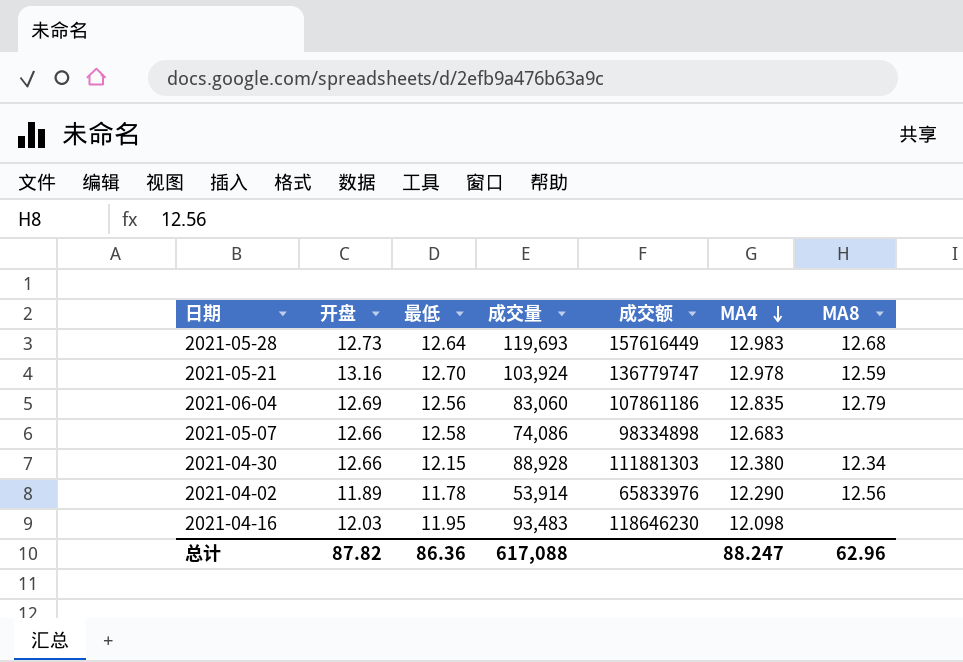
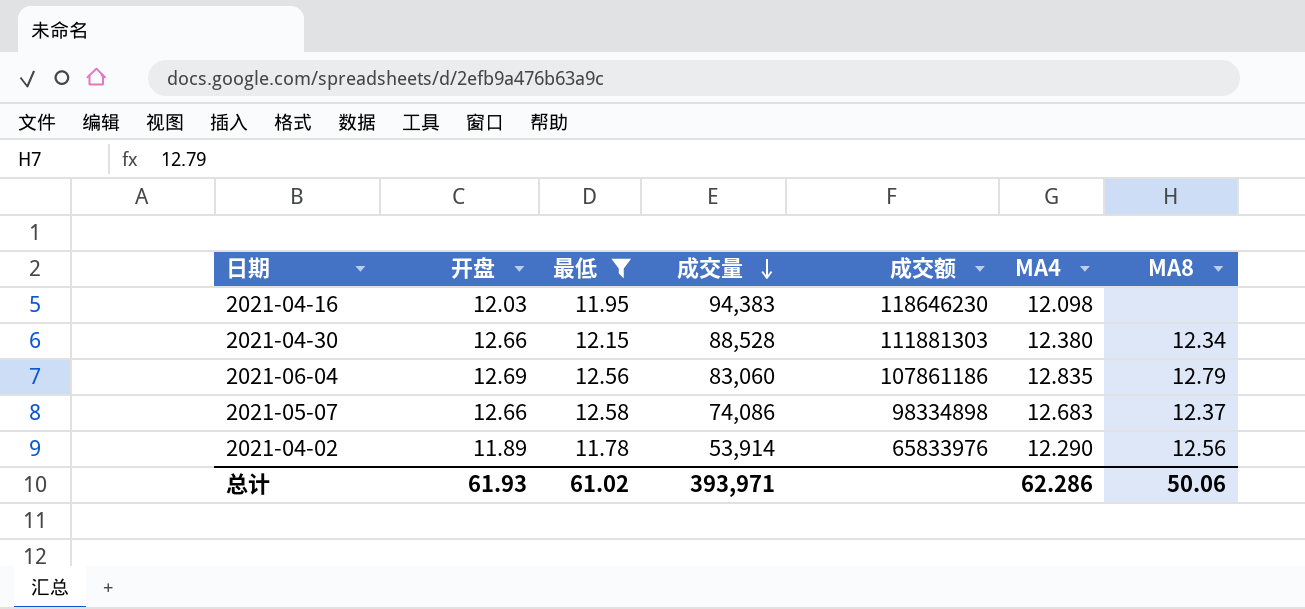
filter: none -> 最低 <= 12.58
row order: MA4 descending -> 成交量 descending
2021-04-16 | 成交量: 93,483 -> 94,383
2021-04-30 | 成交量: 88,928 -> 88,528
2021-05-07 | MA8: none -> 12.37
总计 | 开盘: 87.82 -> 61.93
总计 | 最低: 86.36 -> 61.02
总计 | 成交量: 617,088 -> 393,971
总计 | MA4: 88.247 -> 62.286
总计 | MA8: 62.96 -> 50.06

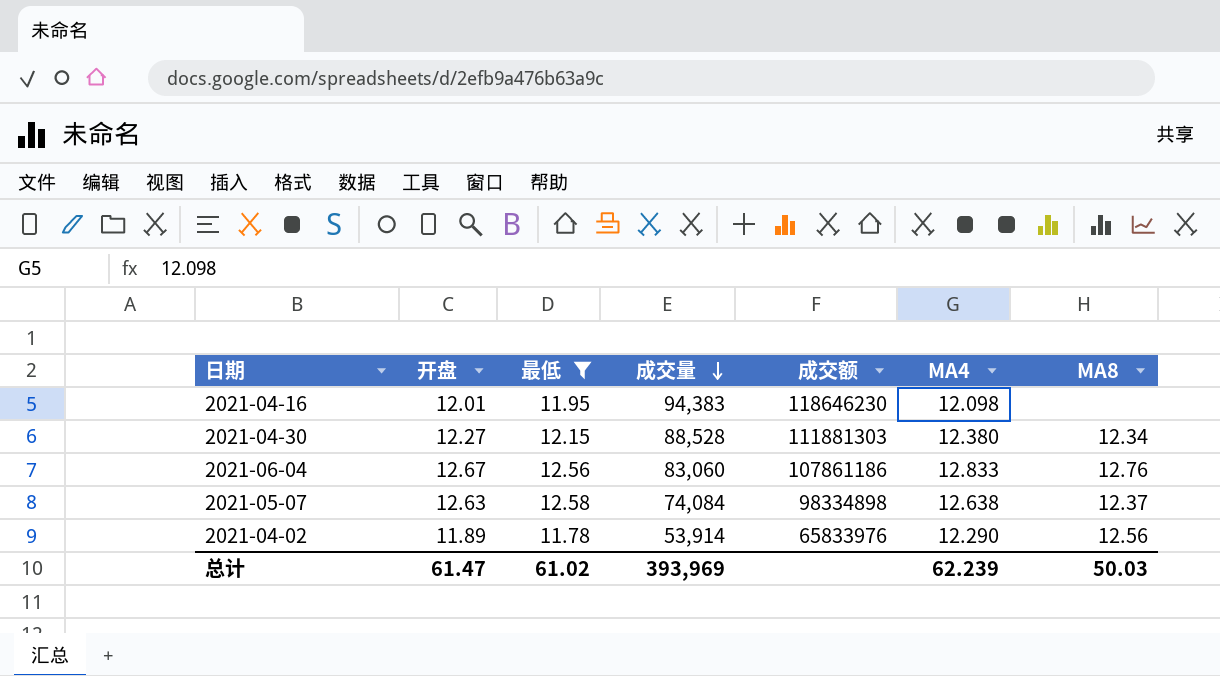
2021-04-16 | 开盘: 12.03 -> 12.01
2021-04-30 | 开盘: 12.66 -> 12.27
2021-06-04 | 开盘: 12.69 -> 12.67
2021-06-04 | MA4: 12.835 -> 12.833
2021-06-04 | MA8: 12.79 -> 12.76
2021-05-07 | 开盘: 12.66 -> 12.63
2021-05-07 | 成交量: 74,086 -> 74,084
2021-05-07 | MA4: 12.683 -> 12.638
总计 | 开盘: 61.93 -> 61.47
总计 | 成交量: 393,971 -> 393,969
总计 | MA4: 62.286 -> 62.239
总计 | MA8: 50.06 -> 50.03

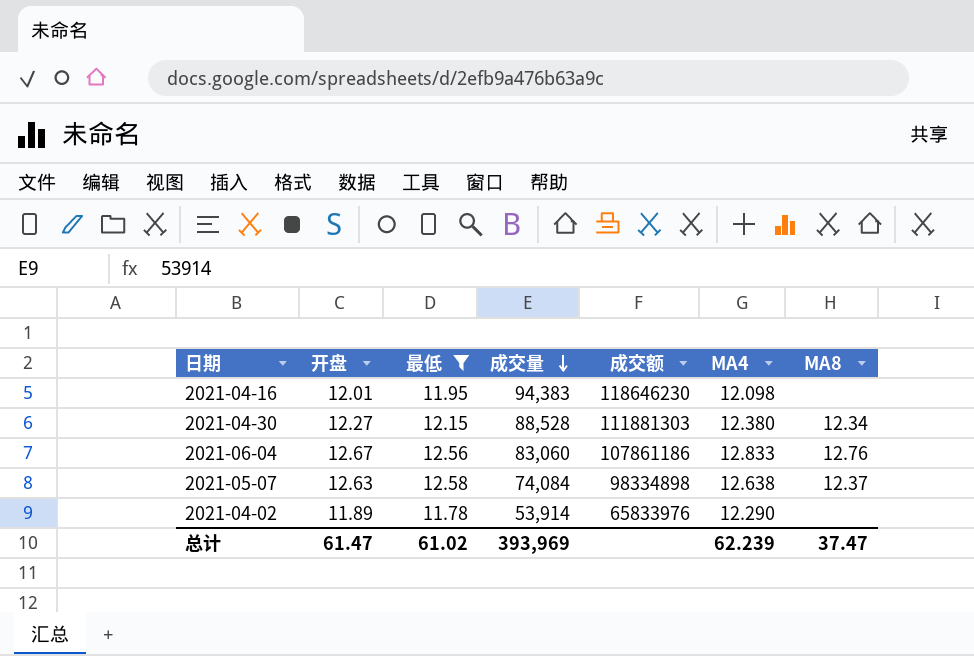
2021-04-02 | MA8: 12.56 -> none
总计 | MA8: 50.03 -> 37.47

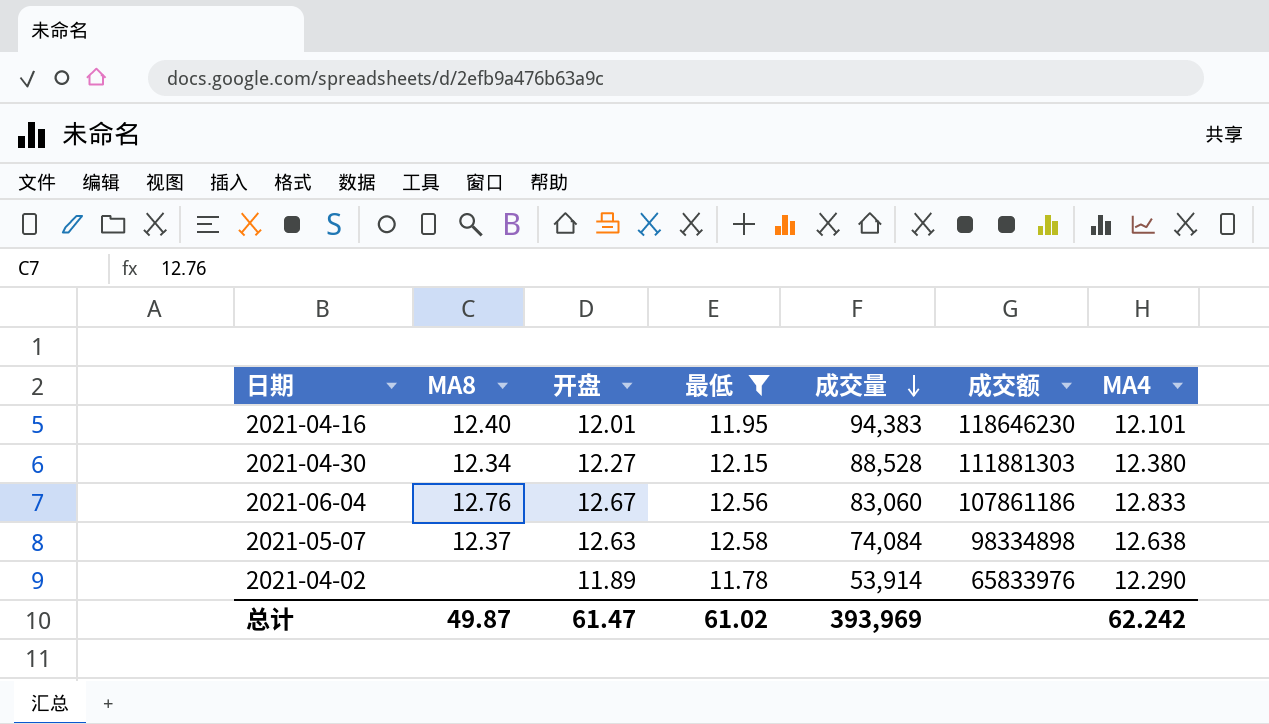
column MA8 | position: 7 -> 2
2021-04-16 | MA8: none -> 12.40
2021-04-16 | MA4: 12.098 -> 12.101
总计 | MA8: 37.47 -> 49.87
总计 | MA4: 62.239 -> 62.242

